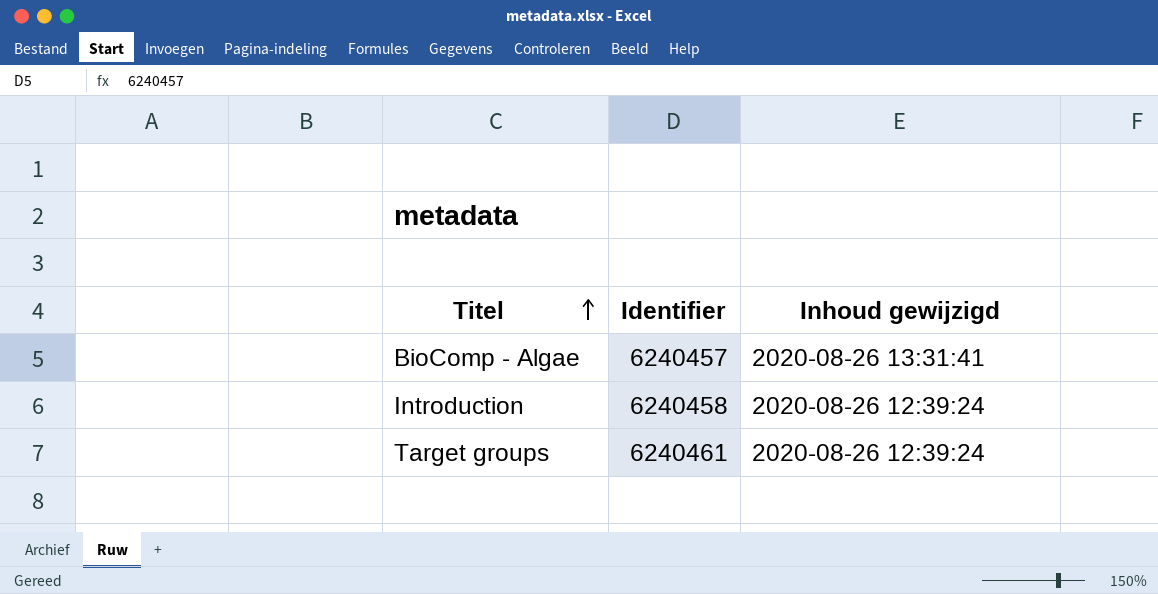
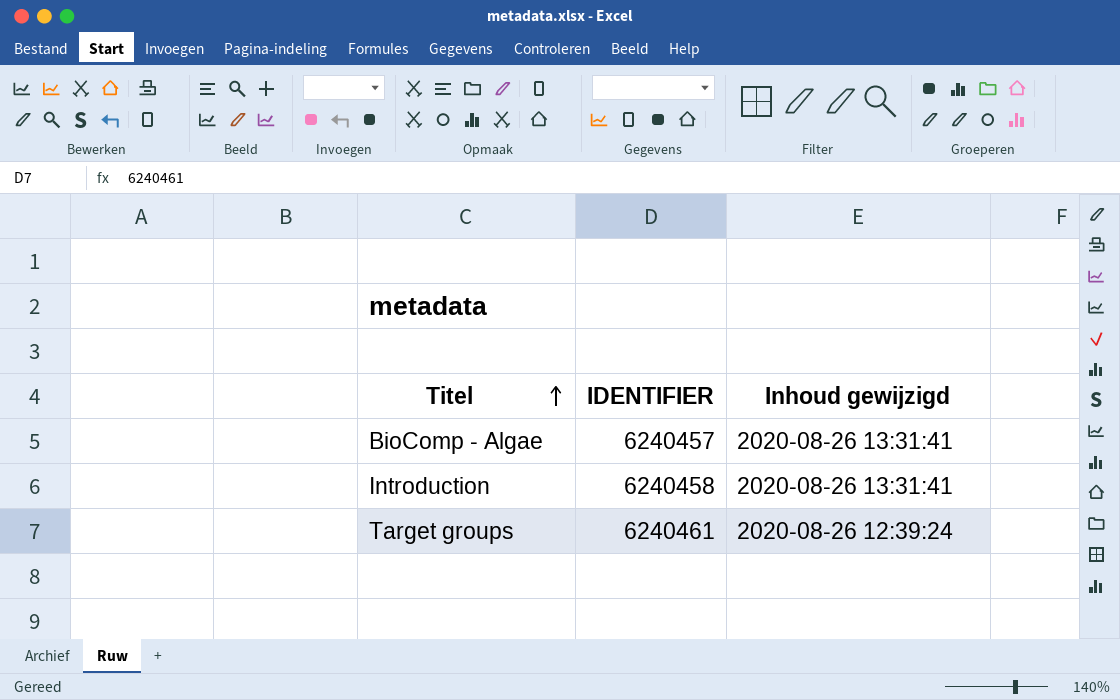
column name: Identifier -> IDENTIFIER
Introduction | Inhoud gewijzigd: 2020-08-26 12:39:24 -> 2020-08-26 13:31:41

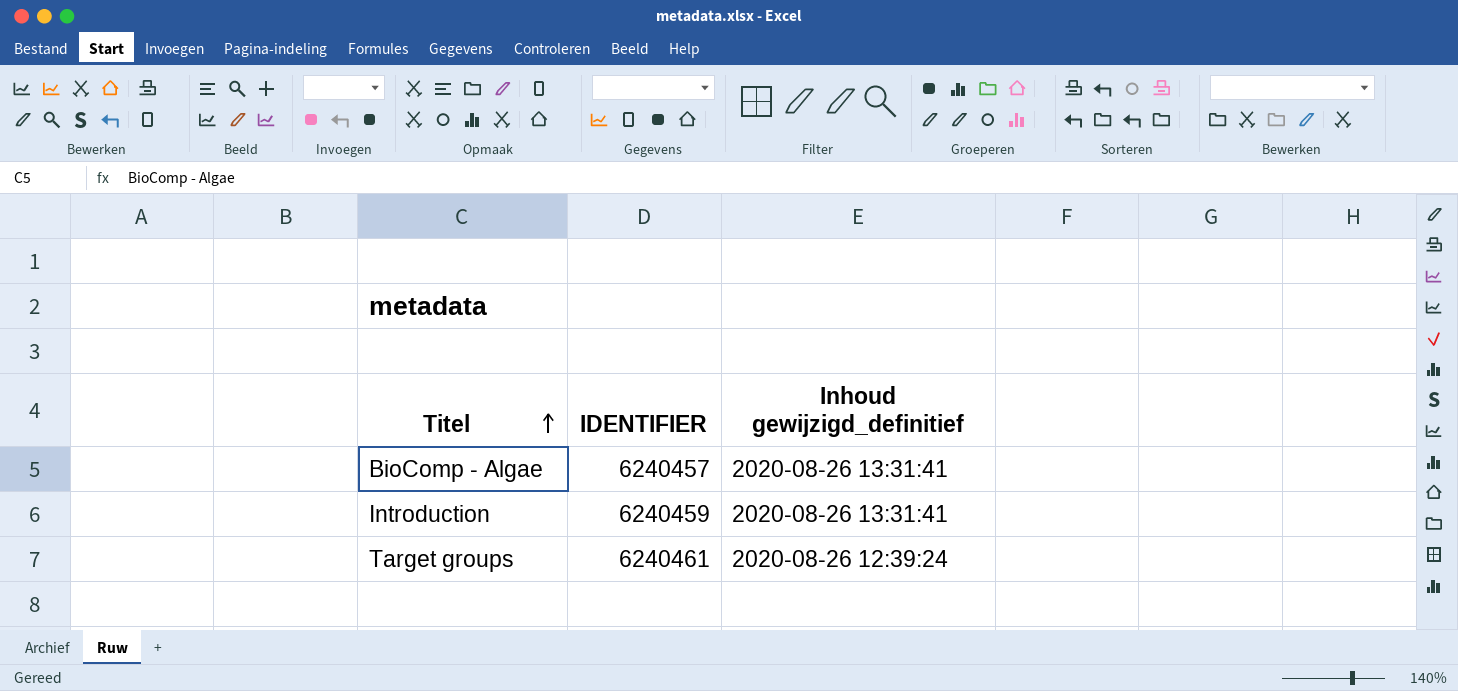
column name: Inhoud gewijzigd -> Inhoud gewijzigd_definitief
Introduction | IDENTIFIER: 6240458 -> 6240459

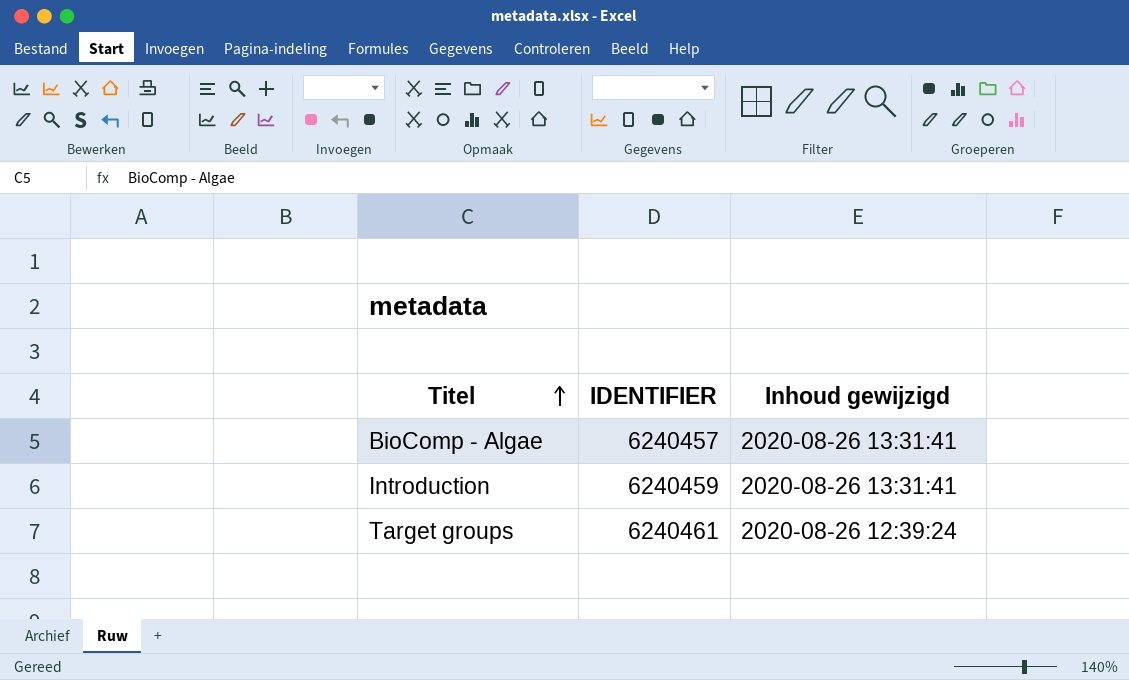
column name: Inhoud gewijzigd_definitief -> Inhoud gewijzigd

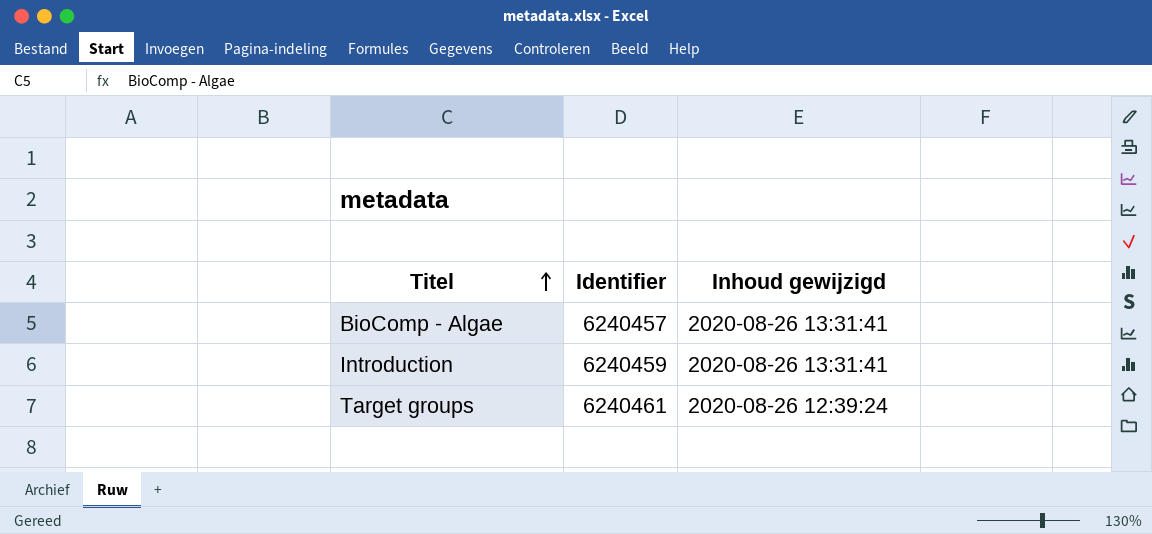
column name: IDENTIFIER -> Identifier

